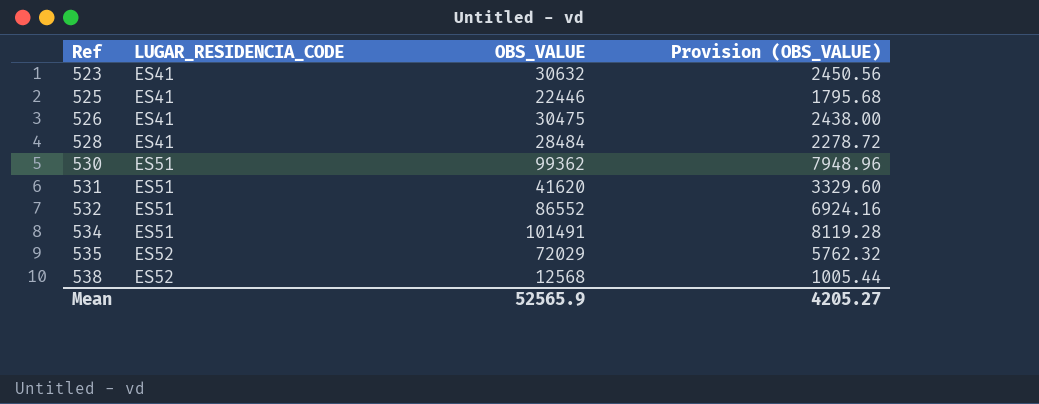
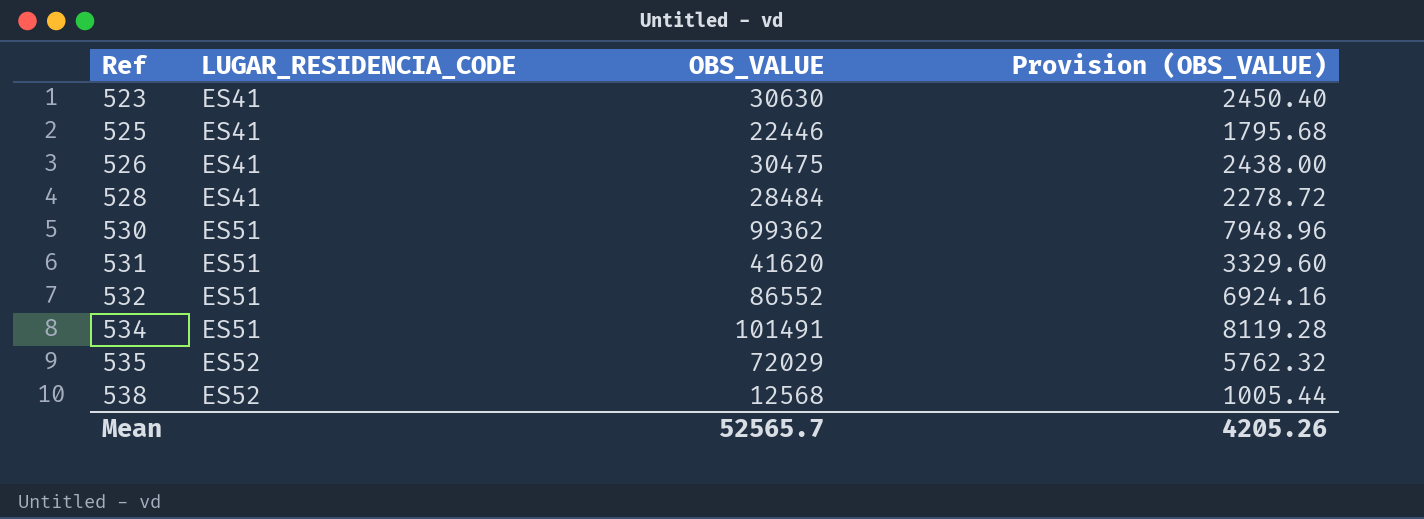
523 | OBS_VALUE: 30632 -> 30630
523 | Provision (OBS_VALUE): 2450.56 -> 2450.40
Mean | OBS_VALUE: 52565.9 -> 52565.7
Mean | Provision (OBS_VALUE): 4205.27 -> 4205.26

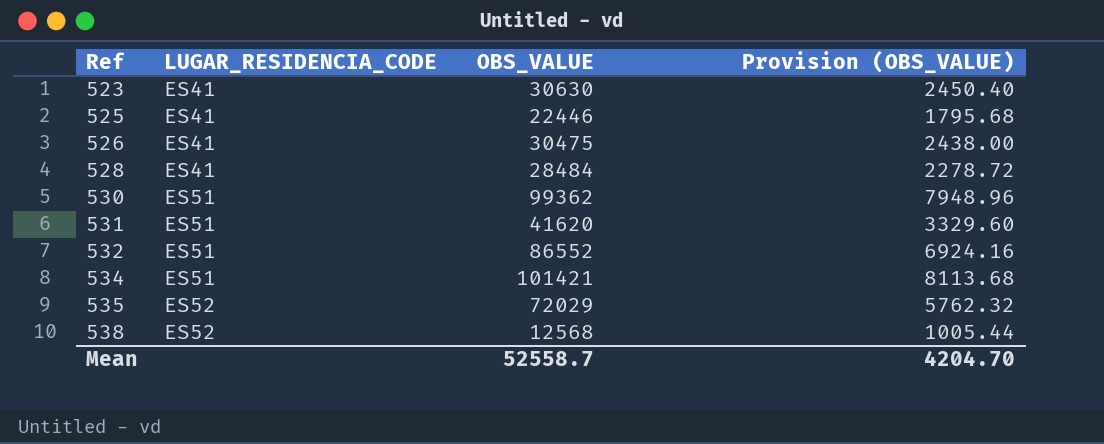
534 | OBS_VALUE: 101491 -> 101421
534 | Provision (OBS_VALUE): 8119.28 -> 8113.68
Mean | OBS_VALUE: 52565.7 -> 52558.7
Mean | Provision (OBS_VALUE): 4205.26 -> 4204.70

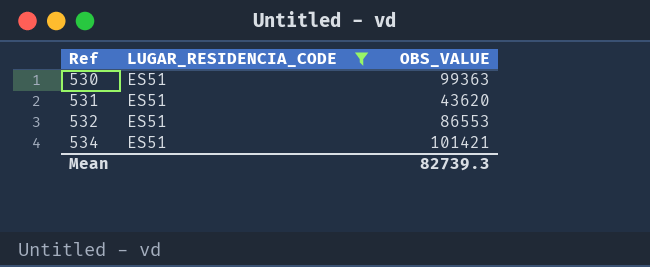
filter: none -> LUGAR_RESIDENCIA_CODE = ES51
column Provision (OBS_VALUE) | formula: [OBS_VALUE] * 0.08 -> none
530 | OBS_VALUE: 99362 -> 99363
531 | OBS_VALUE: 41620 -> 43620
532 | OBS_VALUE: 86552 -> 86553
Mean | OBS_VALUE: 52558.7 -> 82739.3

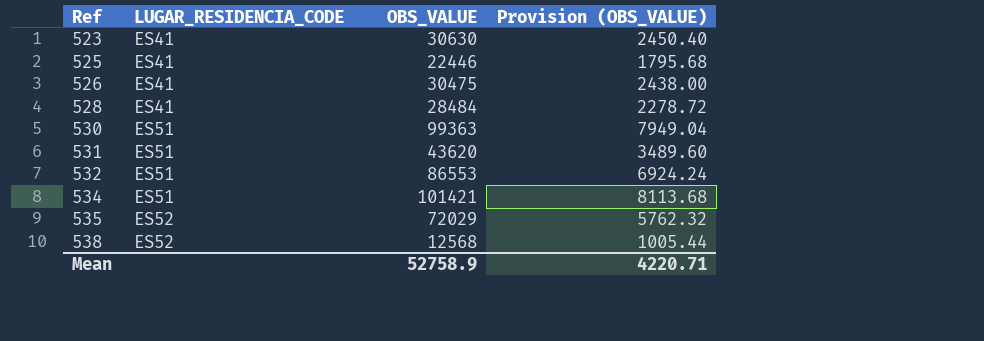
filter: LUGAR_RESIDENCIA_CODE = ES51 -> none
column Provision (OBS_VALUE) | formula: none -> [OBS_VALUE] * 0.08
Mean | OBS_VALUE: 82739.3 -> 52758.9

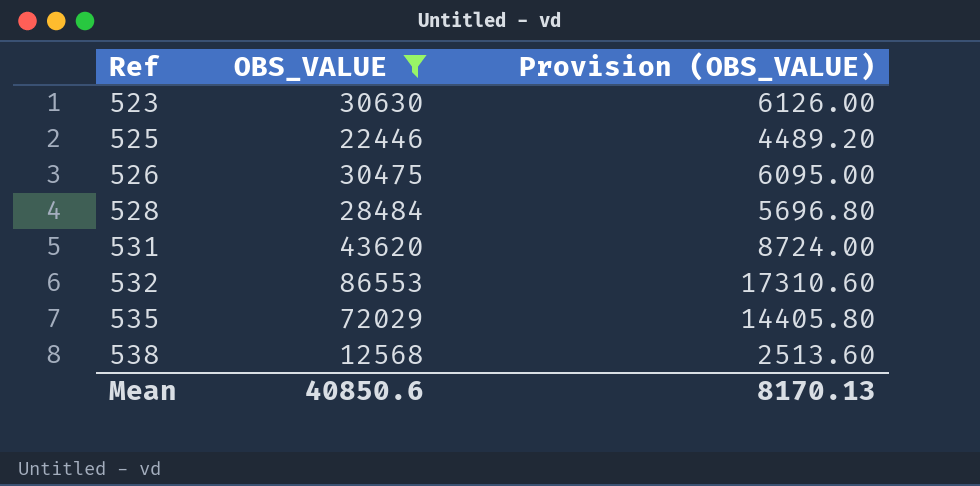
filter: none -> OBS_VALUE <= 86553
column LUGAR_RESIDENCIA_CODE | position: 2 -> none
column Provision (OBS_VALUE) | formula: [OBS_VALUE] * 0.08 -> [OBS_VALUE] * 0.2
Mean | OBS_VALUE: 52758.9 -> 40850.6
Mean | Provision (OBS_VALUE): 4220.71 -> 8170.13

